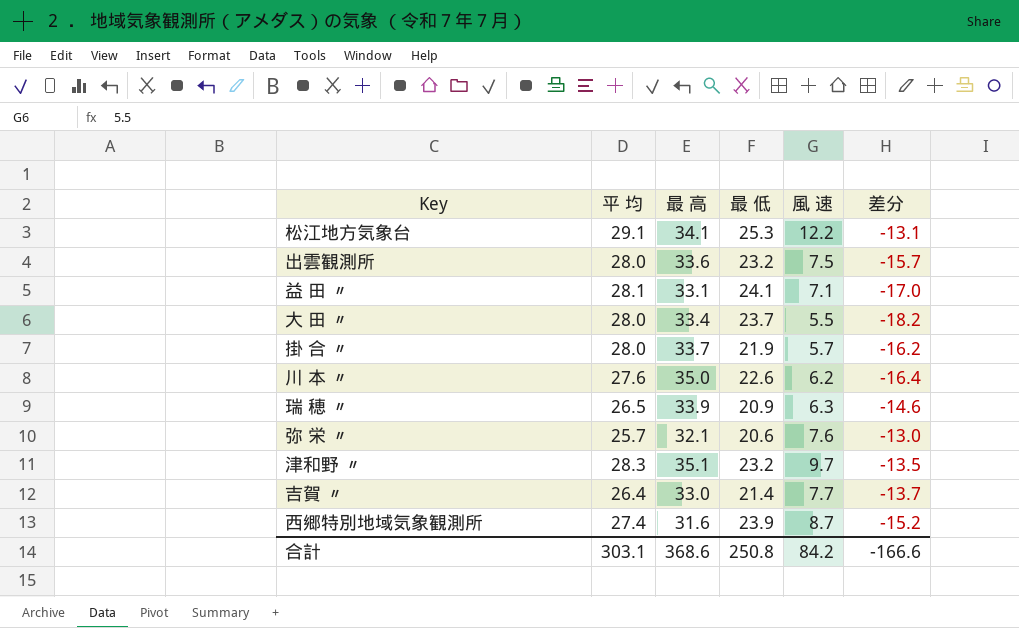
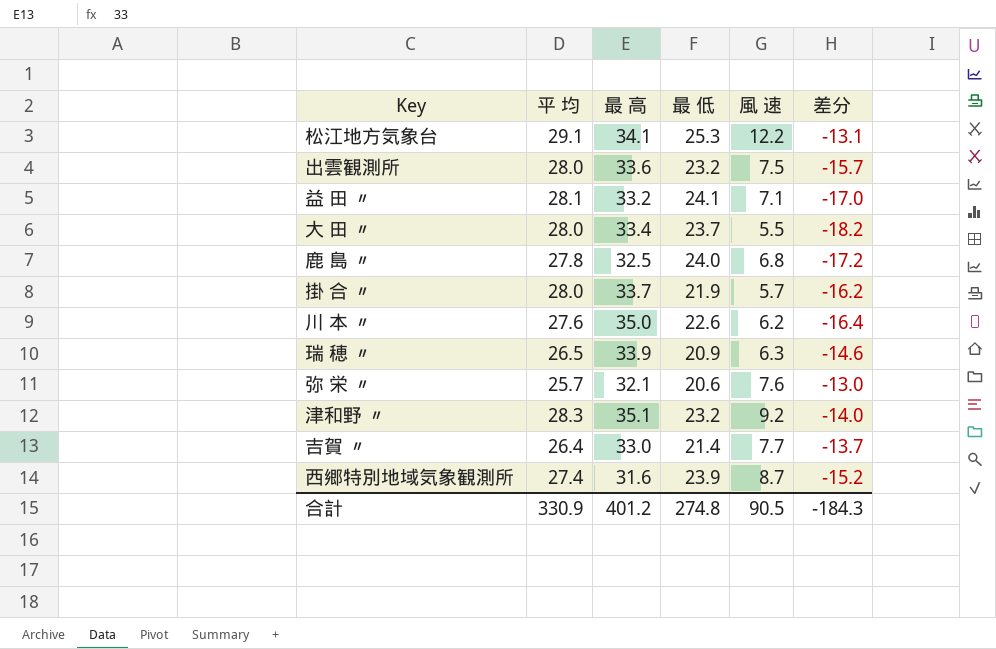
益 田 〃 | 最 高: 33.1 -> 33.2
row 鹿 島 〃: none -> 27.8 | 32.5 | 24.0 | 6.8 | -17.2
津和野 〃 | 風 速: 9.7 -> 9.2
津和野 〃 | 差分: -13.5 -> -14.0
合計 | 平 均: 303.1 -> 330.9
合計 | 最 高: 368.6 -> 401.2
合計 | 最 低: 250.8 -> 274.8
合計 | 風 速: 84.2 -> 90.5
合計 | 差分: -166.6 -> -184.3

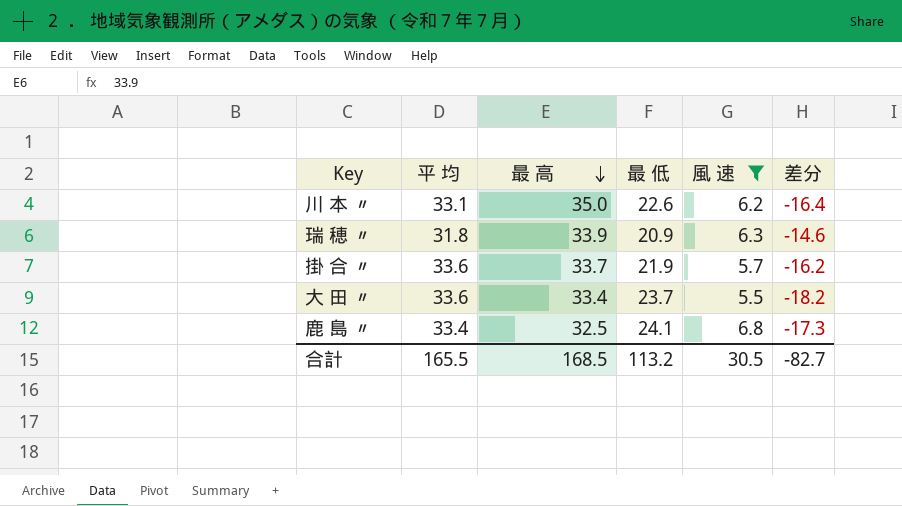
filter: none -> 風 速 <= 6.8
row order: none -> 最 高 descending
川 本 〃 | 平 均: 27.6 -> 33.1
瑞 穂 〃 | 平 均: 26.5 -> 31.8
掛 合 〃 | 平 均: 28.0 -> 33.6
大 田 〃 | 平 均: 28.0 -> 33.6
鹿 島 〃 | 平 均: 27.8 -> 33.4
鹿 島 〃 | 最 低: 24.0 -> 24.1
鹿 島 〃 | 差分: -17.2 -> -17.3
合計 | 平 均: 330.9 -> 165.5
合計 | 最 高: 401.2 -> 168.5
合計 | 最 低: 274.8 -> 113.2
合計 | 風 速: 90.5 -> 30.5
合計 | 差分: -184.3 -> -82.7

